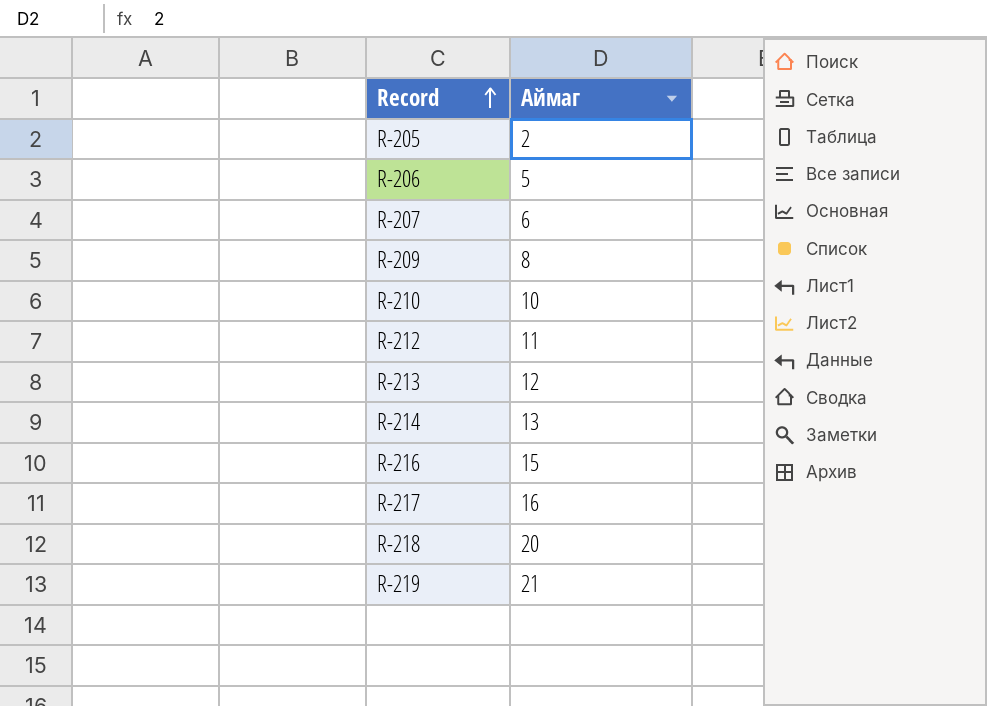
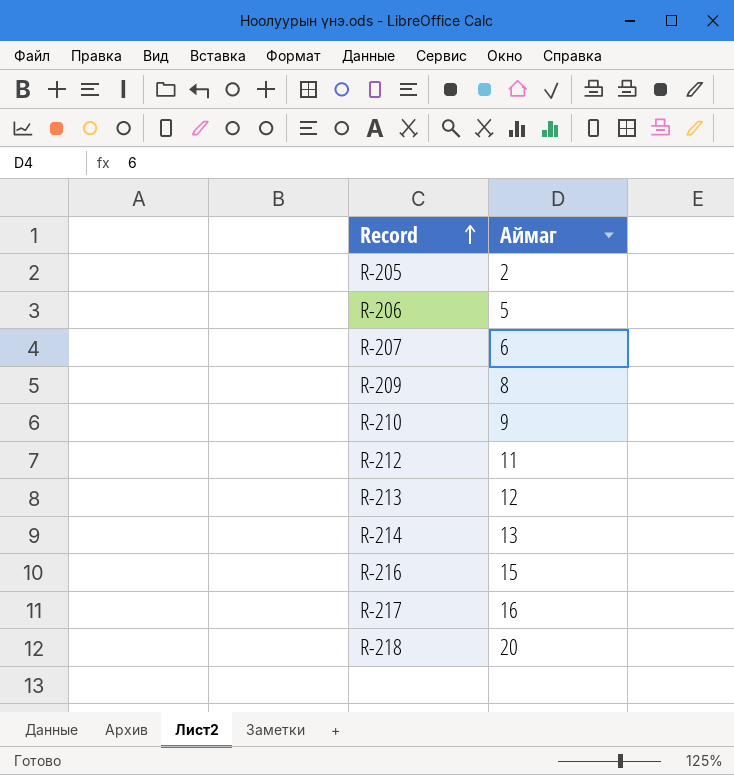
row R-219: 21 -> none
R-210 | Аймаг: 10 -> 9

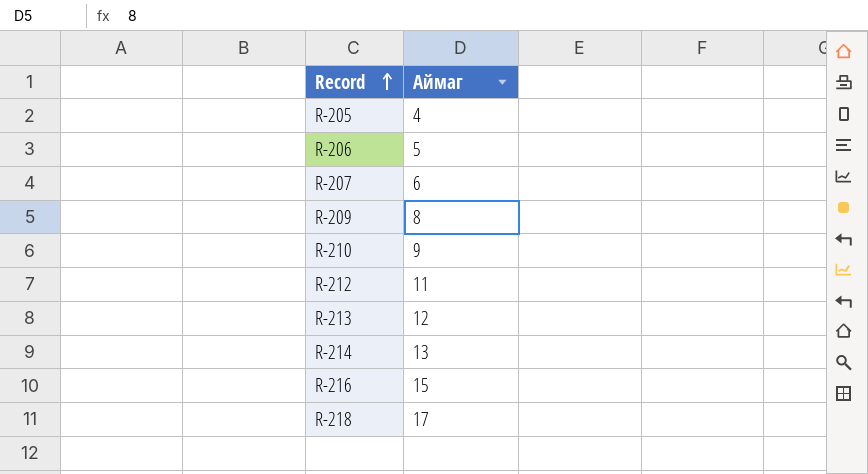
row R-217: 16 -> none
R-205 | Аймаг: 2 -> 4
R-218 | Аймаг: 20 -> 17

